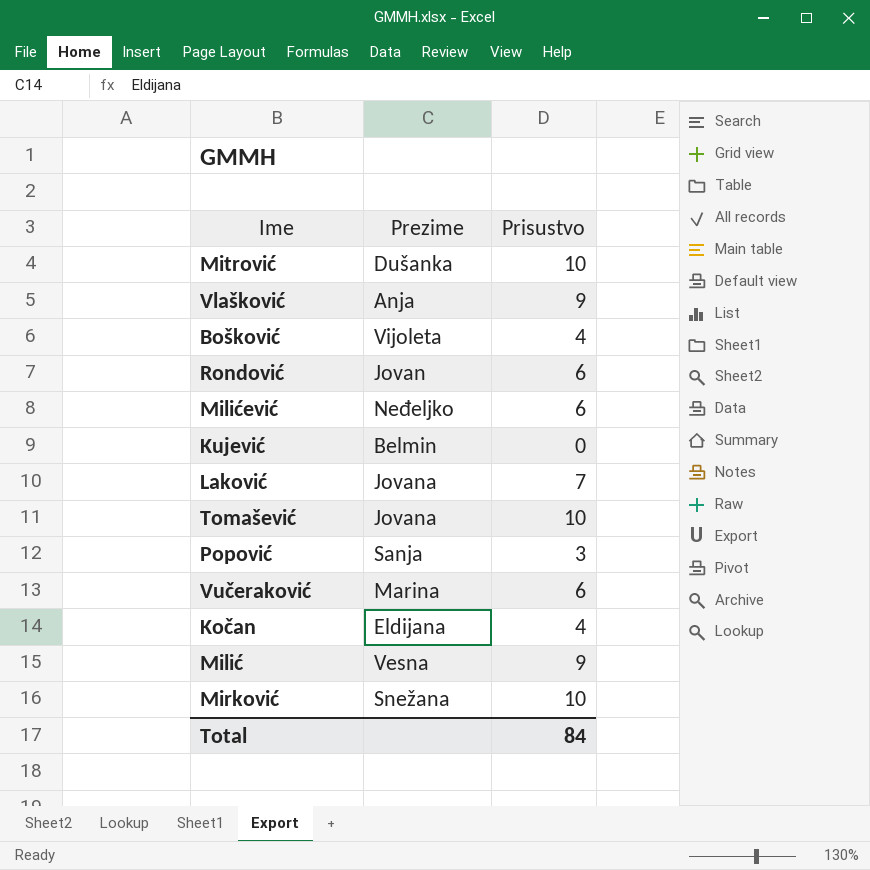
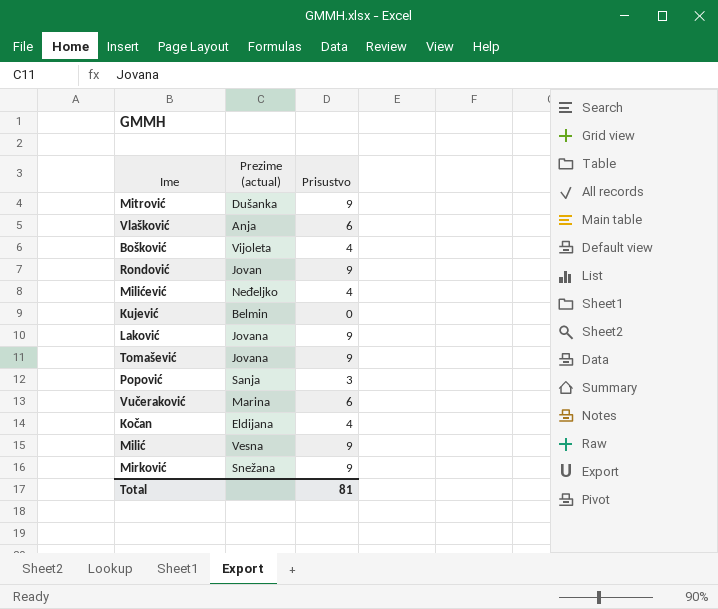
column name: Prezime -> Prezime (actual)
Mitrović | Prisustvo: 10 -> 9
Vlašković | Prisustvo: 9 -> 6
Rondović | Prisustvo: 6 -> 9
Milićević | Prisustvo: 6 -> 4
Laković | Prisustvo: 7 -> 9
Tomašević | Prisustvo: 10 -> 9
Mirković | Prisustvo: 10 -> 9
Total | Prisustvo: 84 -> 81

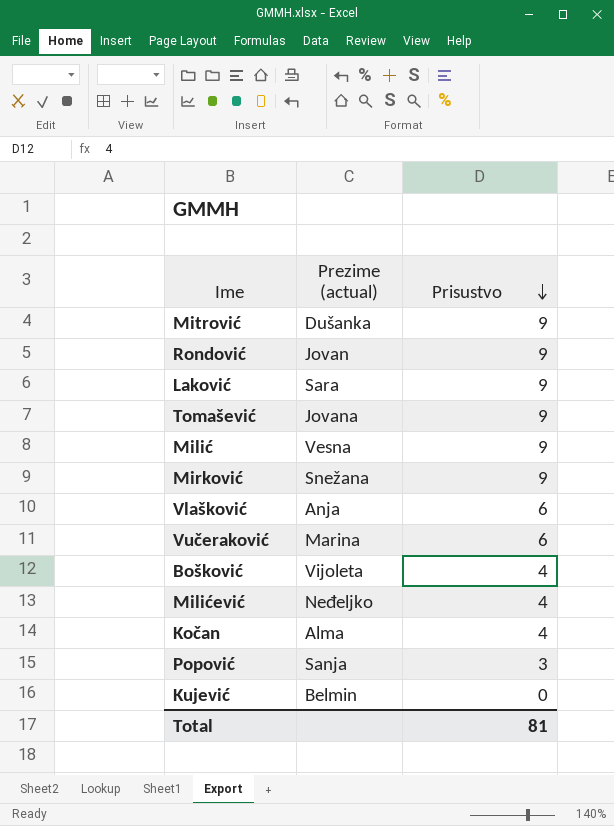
row order: none -> Prisustvo descending
Laković | Prezime (actual): Jovana -> Sara
Kočan | Prezime (actual): Eldijana -> Alma

